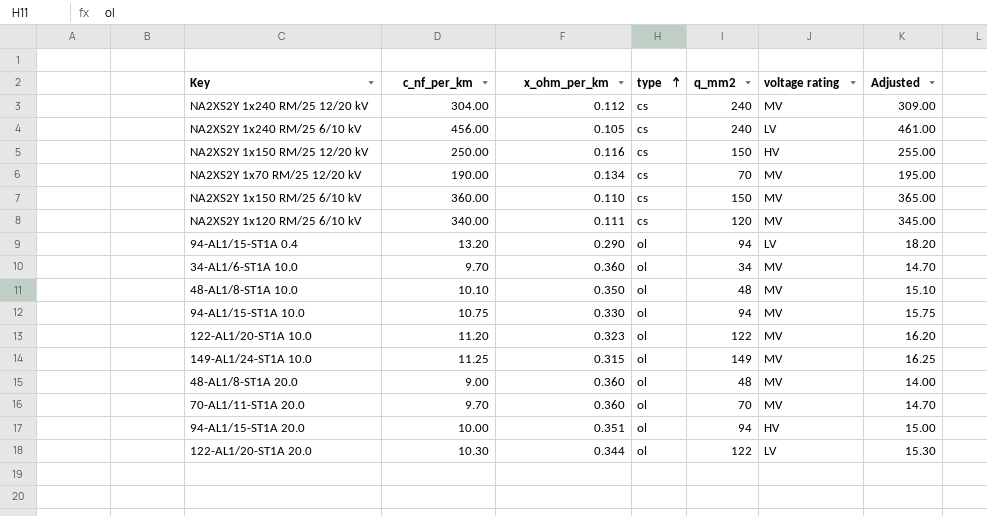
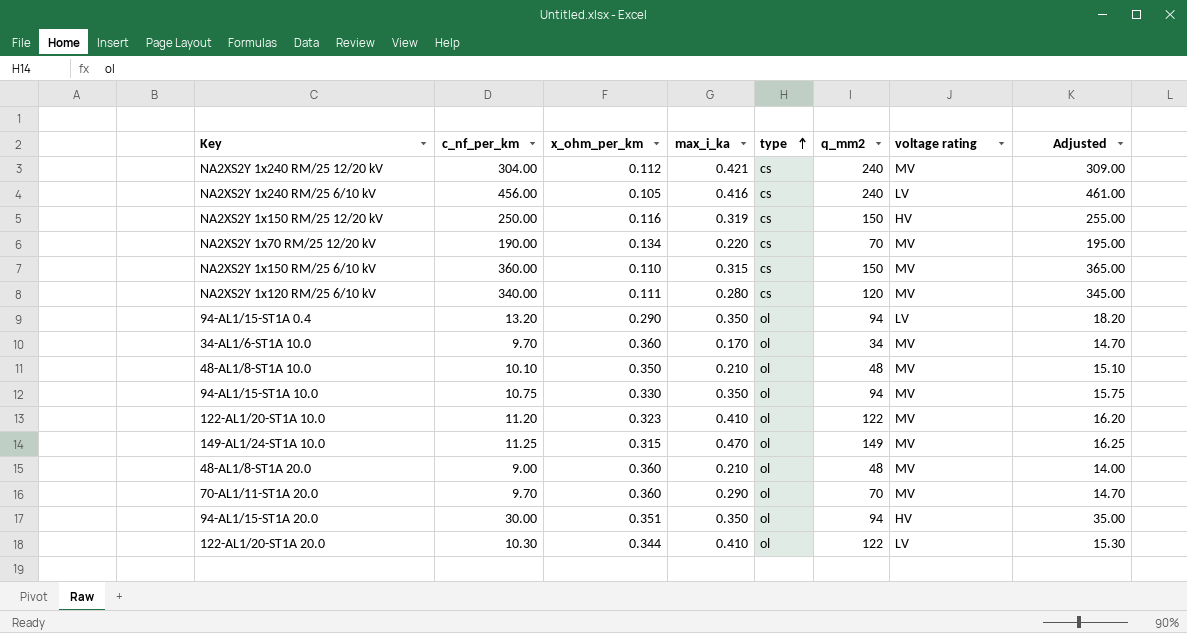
column max_i_ka | position: none -> 4
94-AL1/15-ST1A 20.0 | c_nf_per_km: 10.00 -> 30.00
94-AL1/15-ST1A 20.0 | Adjusted: 15.00 -> 35.00

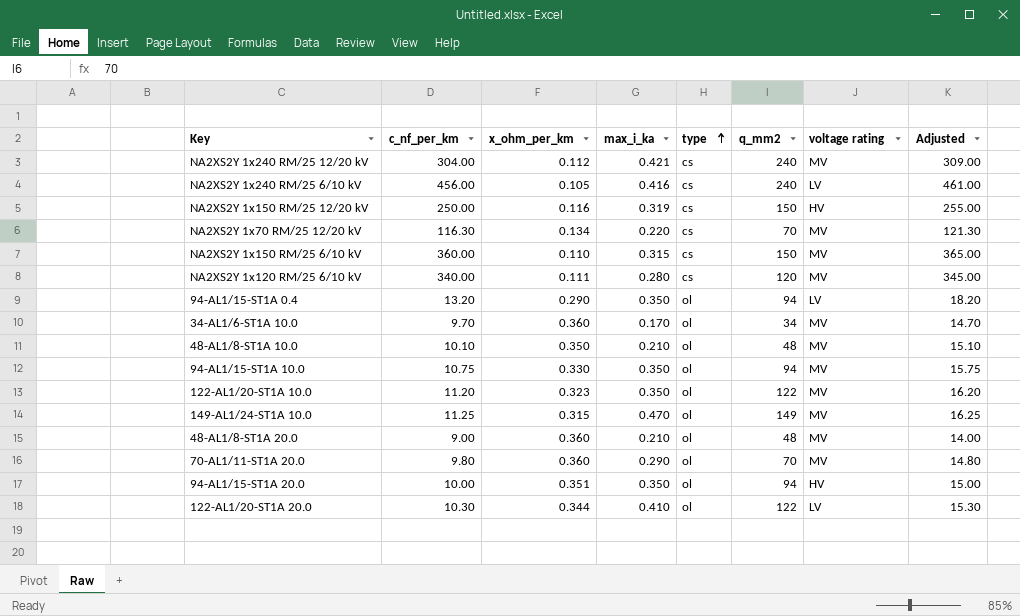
NA2XS2Y 1x70 RM/25 12/20 kV | c_nf_per_km: 190.00 -> 116.30
NA2XS2Y 1x70 RM/25 12/20 kV | Adjusted: 195.00 -> 121.30
122-AL1/20-ST1A 10.0 | max_i_ka: 0.410 -> 0.350
70-AL1/11-ST1A 20.0 | c_nf_per_km: 9.70 -> 9.80
70-AL1/11-ST1A 20.0 | Adjusted: 14.70 -> 14.80
94-AL1/15-ST1A 20.0 | c_nf_per_km: 30.00 -> 10.00
94-AL1/15-ST1A 20.0 | Adjusted: 35.00 -> 15.00

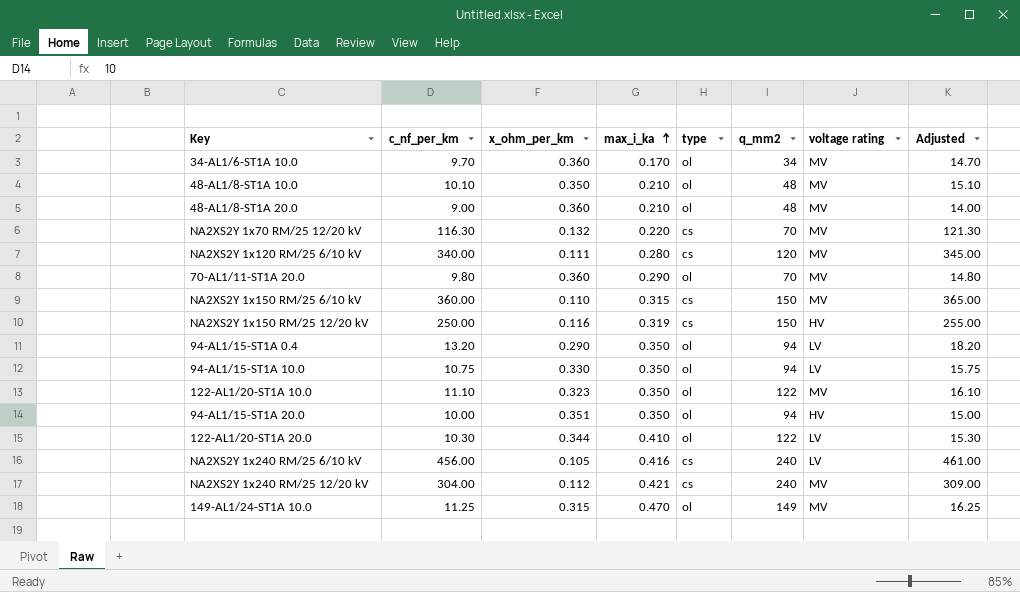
row order: type ascending -> max_i_ka ascending
NA2XS2Y 1x70 RM/25 12/20 kV | x_ohm_per_km: 0.134 -> 0.132
94-AL1/15-ST1A 10.0 | voltage rating: MV -> LV
122-AL1/20-ST1A 10.0 | c_nf_per_km: 11.20 -> 11.10
122-AL1/20-ST1A 10.0 | Adjusted: 16.20 -> 16.10

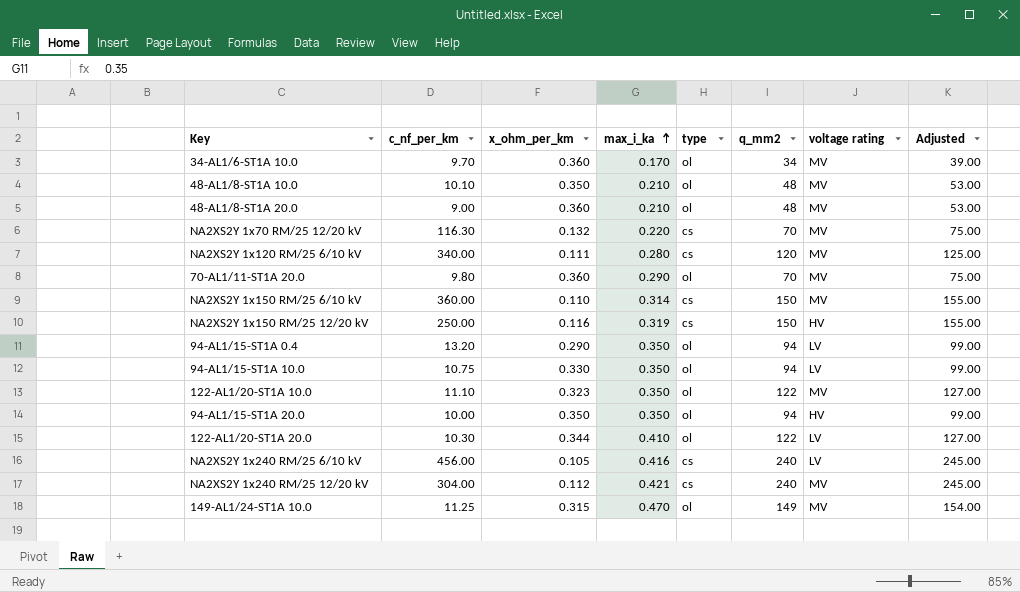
column Adjusted | formula: [c_nf_per_km] + 5 -> [q_mm2] + 5
NA2XS2Y 1x150 RM/25 6/10 kV | max_i_ka: 0.315 -> 0.314
94-AL1/15-ST1A 20.0 | x_ohm_per_km: 0.351 -> 0.350

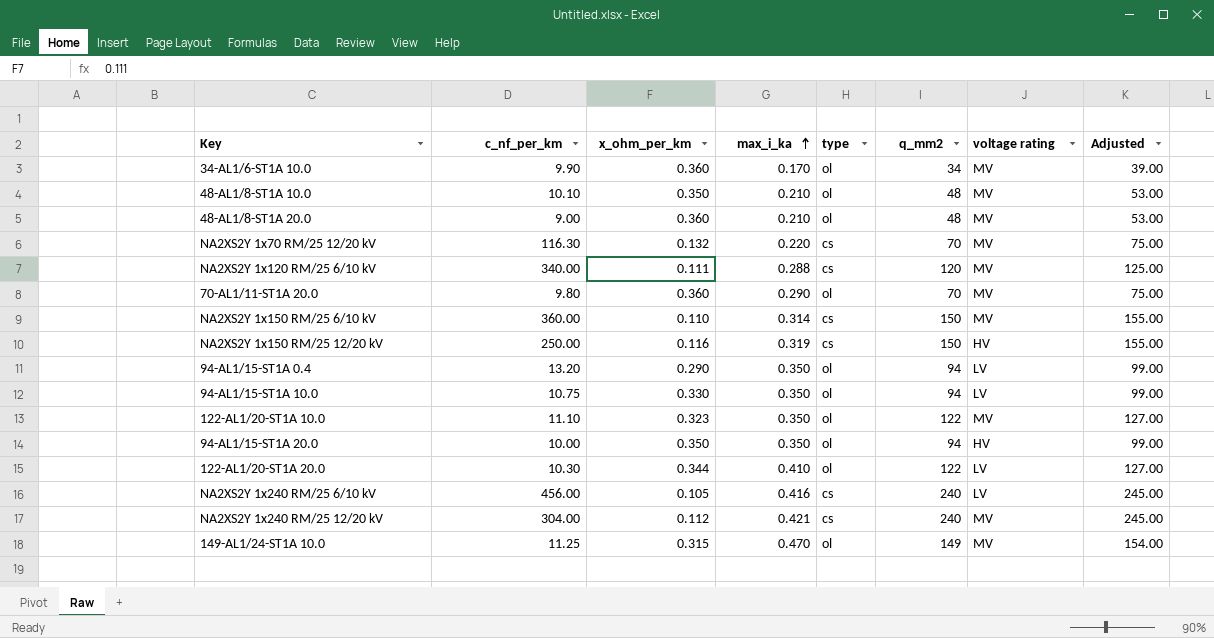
34-AL1/6-ST1A 10.0 | c_nf_per_km: 9.70 -> 9.90
NA2XS2Y 1x120 RM/25 6/10 kV | max_i_ka: 0.280 -> 0.288

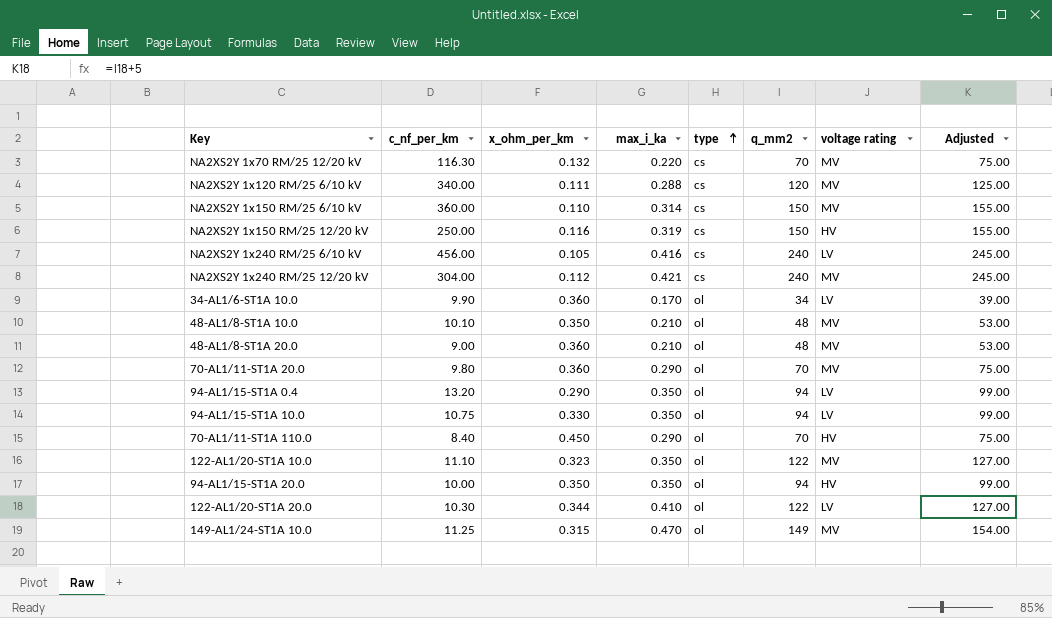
row order: max_i_ka ascending -> type ascending
34-AL1/6-ST1A 10.0 | voltage rating: MV -> LV
row 70-AL1/11-ST1A 110.0: none -> 8.40 | 0.450 | 0.290 | ol | 70 | HV | 75.00

